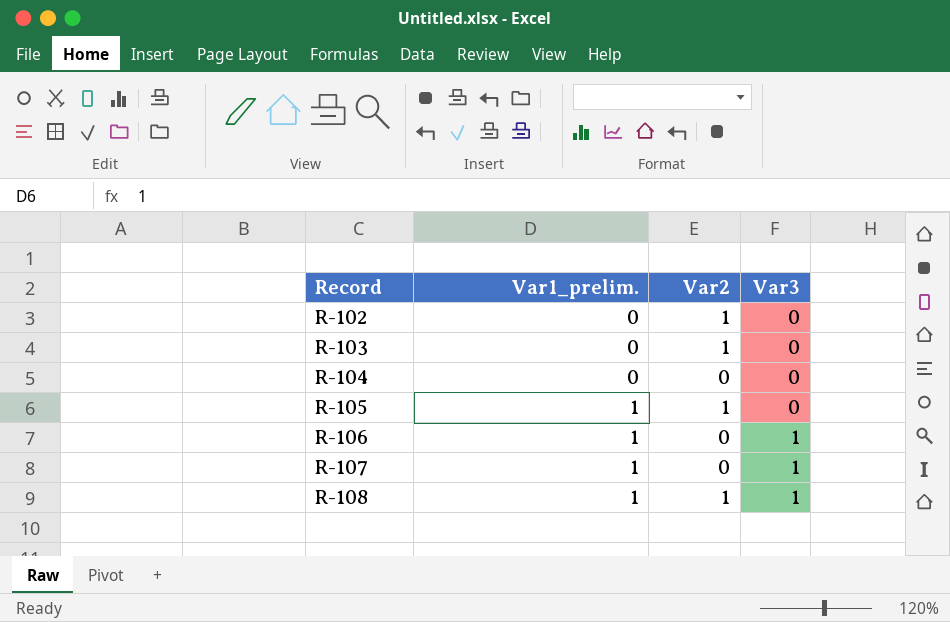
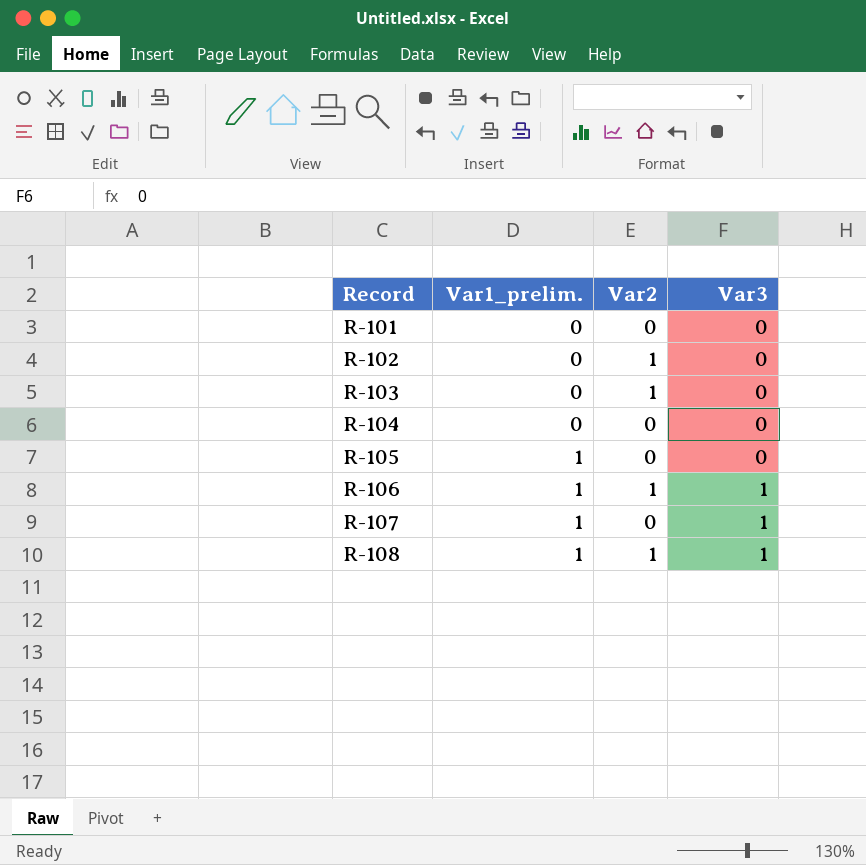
row R-101: none -> 0 | 0 | 0
R-105 | Var2: 1 -> 0
R-106 | Var2: 0 -> 1

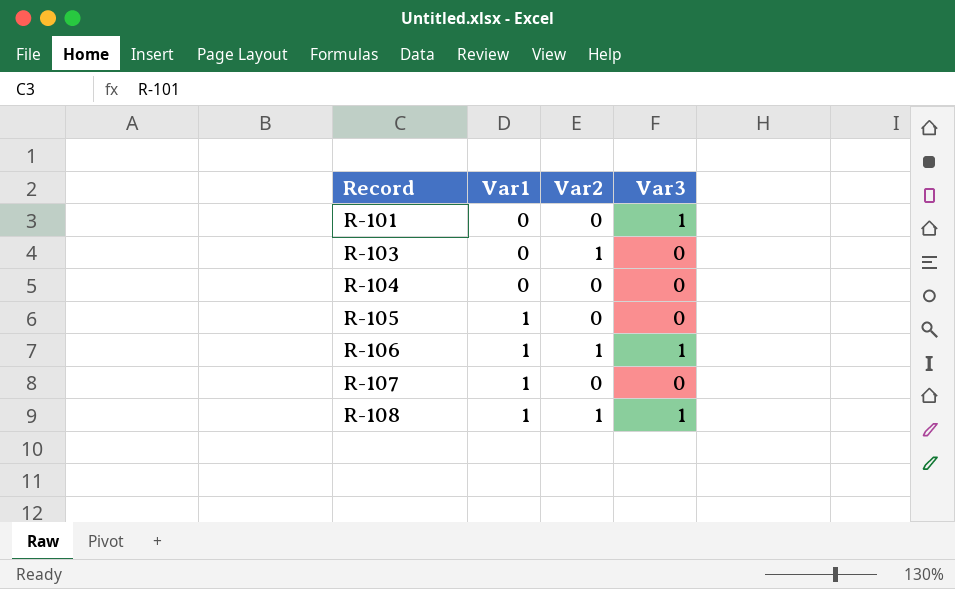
column name: Var1_prelim. -> Var1
row R-102: 0 | 1 | 0 -> none
R-101 | Var3: 0 -> 1
R-107 | Var3: 1 -> 0

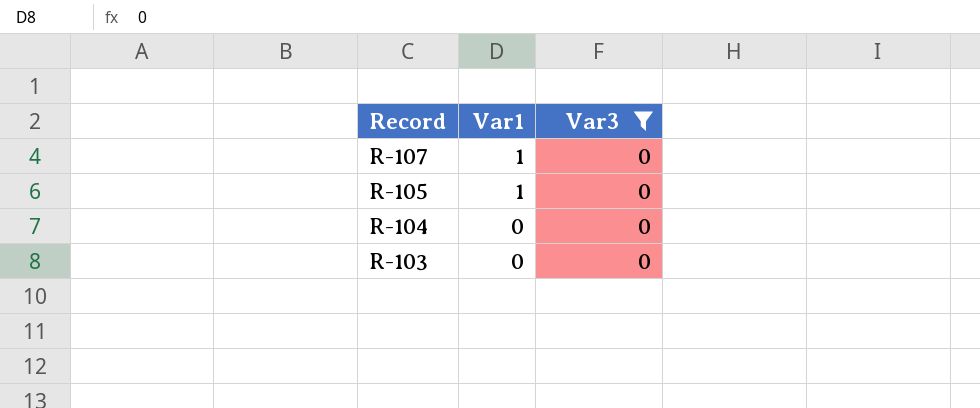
filter: none -> Var3 = 0
row order: Record ascending -> Record descending
column Var2 | position: 3 -> none

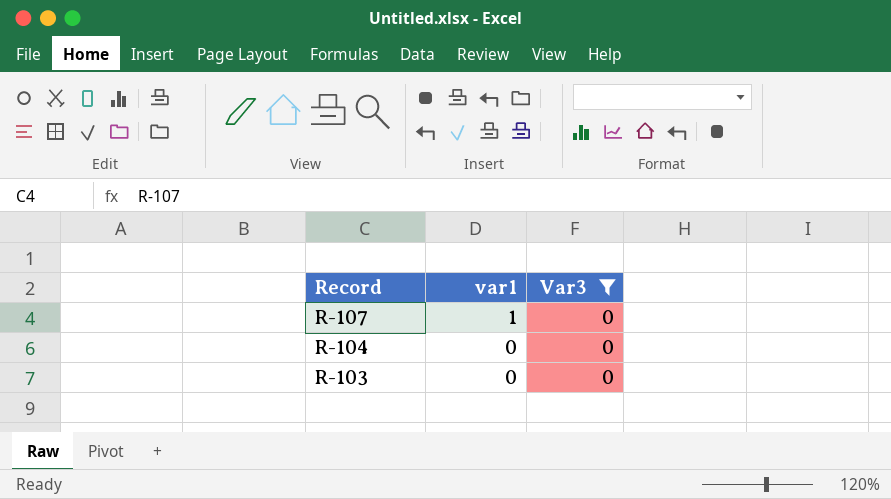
column name: Var1 -> var1
row R-105: 1 | 0 -> none

